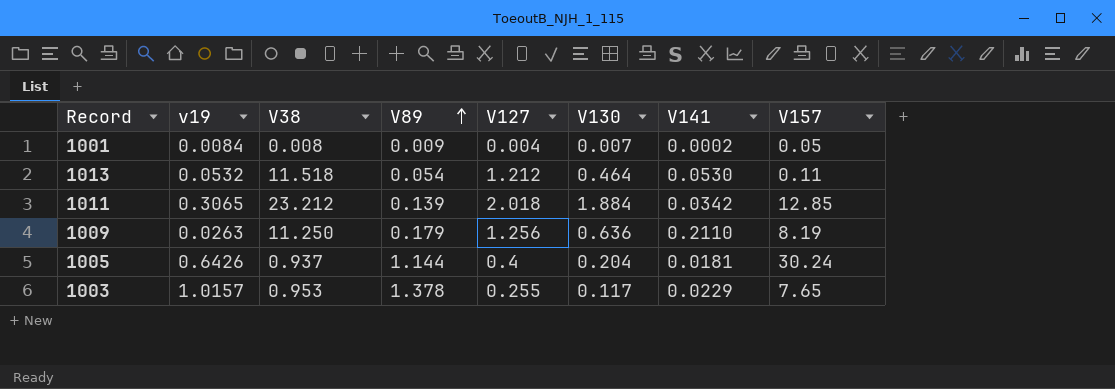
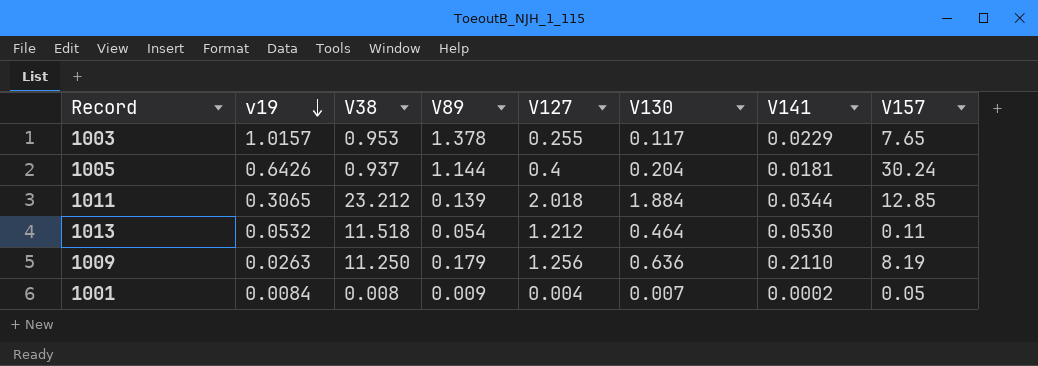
row order: V89 ascending -> v19 descending
1011 | V141: 0.0342 -> 0.0344

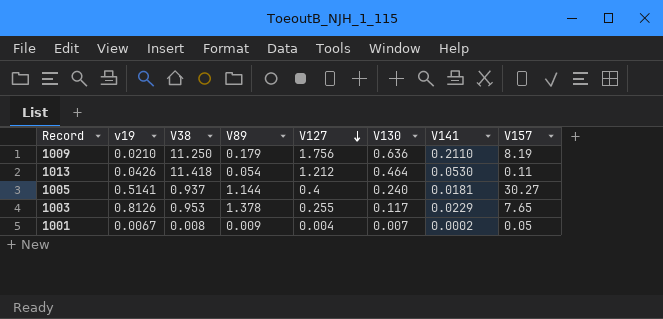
row order: v19 descending -> V127 descending
row 1011: 0.3065 | 23.212 | 0.139 | 2.018 | 1.884 | 0.0344 | 12.85 -> none
1009 | v19: 0.0263 -> 0.0210
1009 | V127: 1.256 -> 1.756
1013 | v19: 0.0532 -> 0.0426
1013 | V38: 11.518 -> 11.418
1005 | v19: 0.6426 -> 0.5141
1005 | V130: 0.204 -> 0.240
1005 | V157: 30.24 -> 30.27
1003 | v19: 1.0157 -> 0.8126
1001 | v19: 0.0084 -> 0.0067

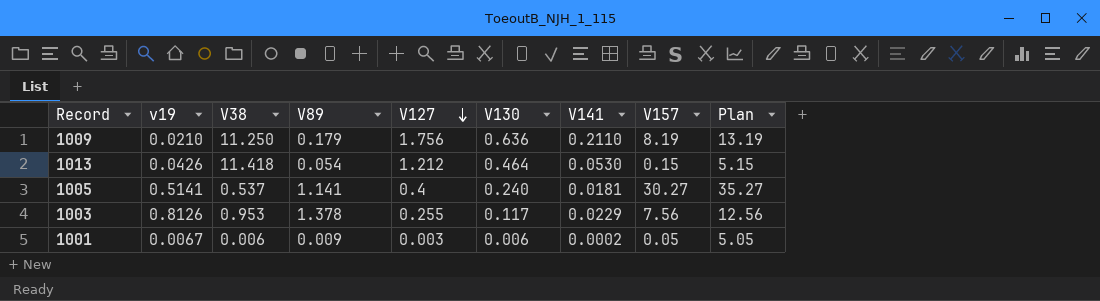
column Plan | formula: none -> [V157] + 5
1013 | V157: 0.11 -> 0.15
1005 | V38: 0.937 -> 0.537
1005 | V89: 1.144 -> 1.141
1003 | V157: 7.65 -> 7.56
1001 | V38: 0.008 -> 0.006
1001 | V127: 0.004 -> 0.003
1001 | V130: 0.007 -> 0.006

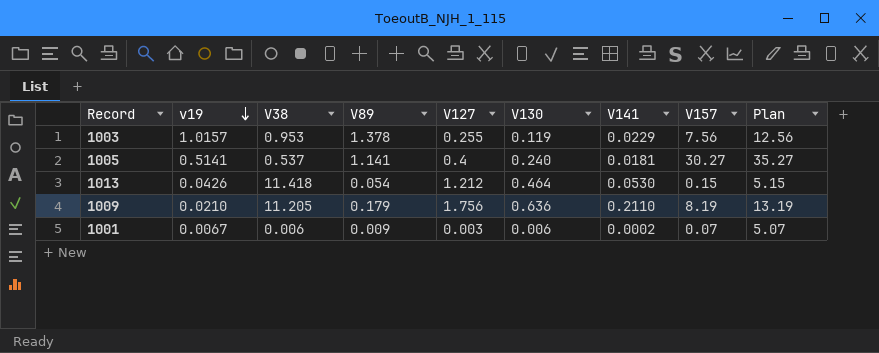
row order: V127 descending -> v19 descending
1003 | v19: 0.8126 -> 1.0157
1003 | V130: 0.117 -> 0.119
1009 | V38: 11.250 -> 11.205
1001 | V157: 0.05 -> 0.07
1001 | Plan: 5.05 -> 5.07

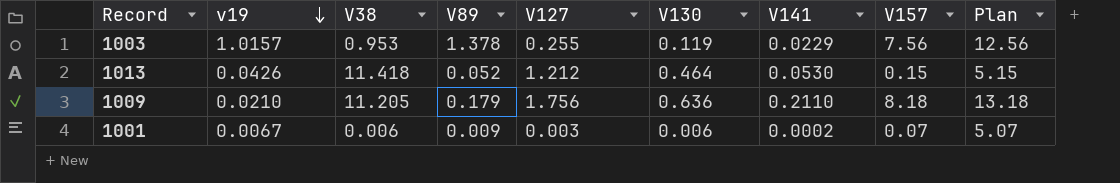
row 1005: 0.5141 | 0.537 | 1.141 | 0.4 | 0.240 | 0.0181 | 30.27 | 35.27 -> none
1013 | V89: 0.054 -> 0.052
1009 | V157: 8.19 -> 8.18
1009 | Plan: 13.19 -> 13.18

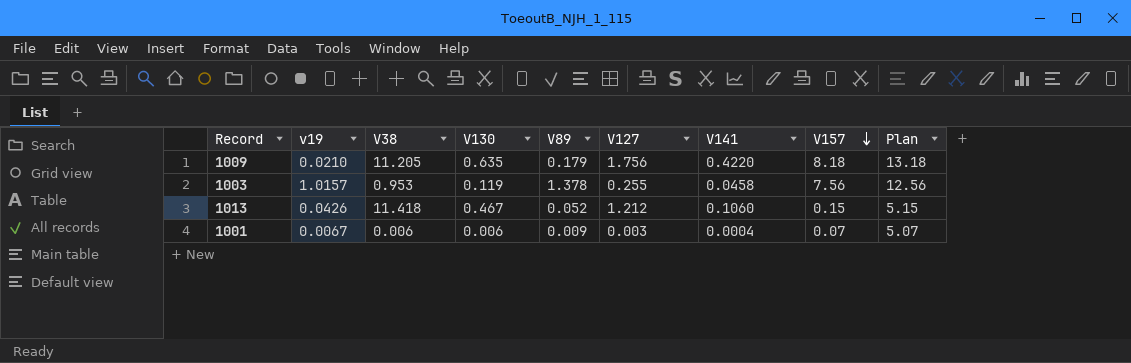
row order: v19 descending -> V157 descending
column V130 | position: 6 -> 4
1009 | V130: 0.636 -> 0.635
1009 | V141: 0.2110 -> 0.4220
1003 | V141: 0.0229 -> 0.0458
1013 | V130: 0.464 -> 0.467
1013 | V141: 0.0530 -> 0.1060
1001 | V141: 0.0002 -> 0.0004

